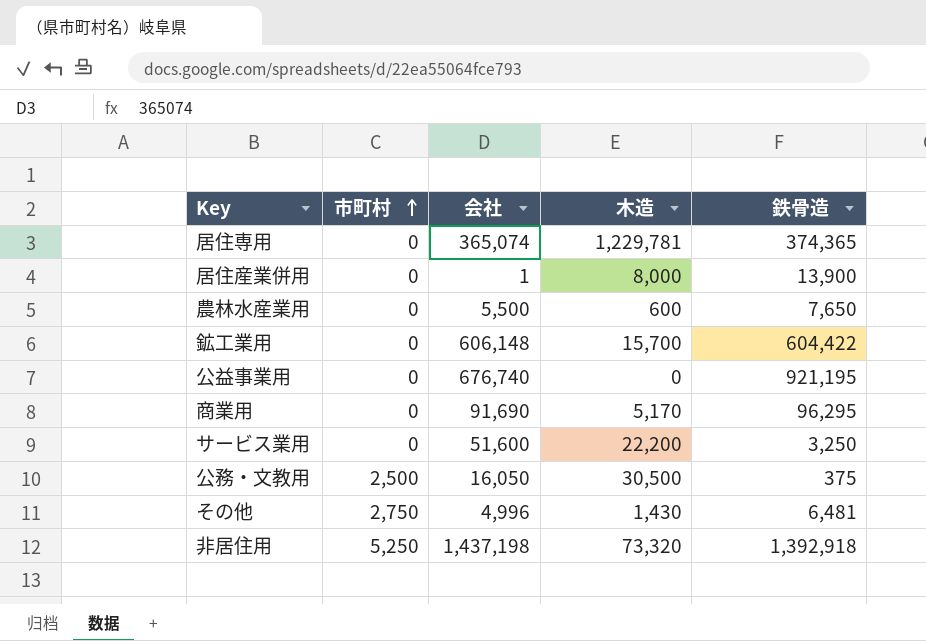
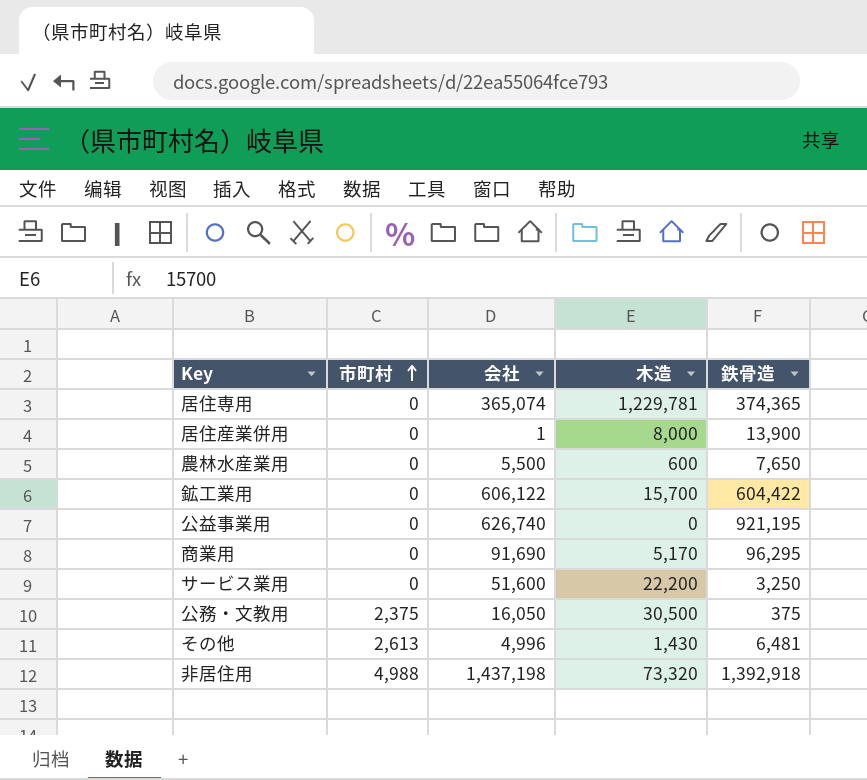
鉱工業用 | 会社: 606,148 -> 606,122
公益事業用 | 会社: 676,740 -> 626,740
公務・文教用 | 市町村: 2,500 -> 2,375
その他 | 市町村: 2,750 -> 2,613
非居住用 | 市町村: 5,250 -> 4,988

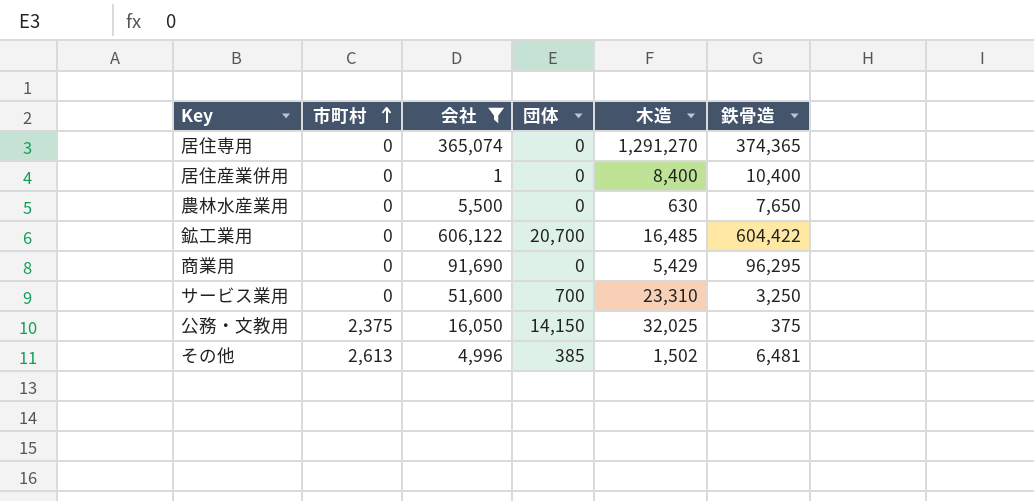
filter: none -> 会社 <= 606,122
column 団体 | position: none -> 4
居住専用 | 木造: 1,229,781 -> 1,291,270
居住産業併用 | 木造: 8,000 -> 8,400
居住産業併用 | 鉄骨造: 13,900 -> 10,400
農林水産業用 | 木造: 600 -> 630
鉱工業用 | 木造: 15,700 -> 16,485
商業用 | 木造: 5,170 -> 5,429
サービス業用 | 木造: 22,200 -> 23,310
公務・文教用 | 木造: 30,500 -> 32,025
その他 | 木造: 1,430 -> 1,502

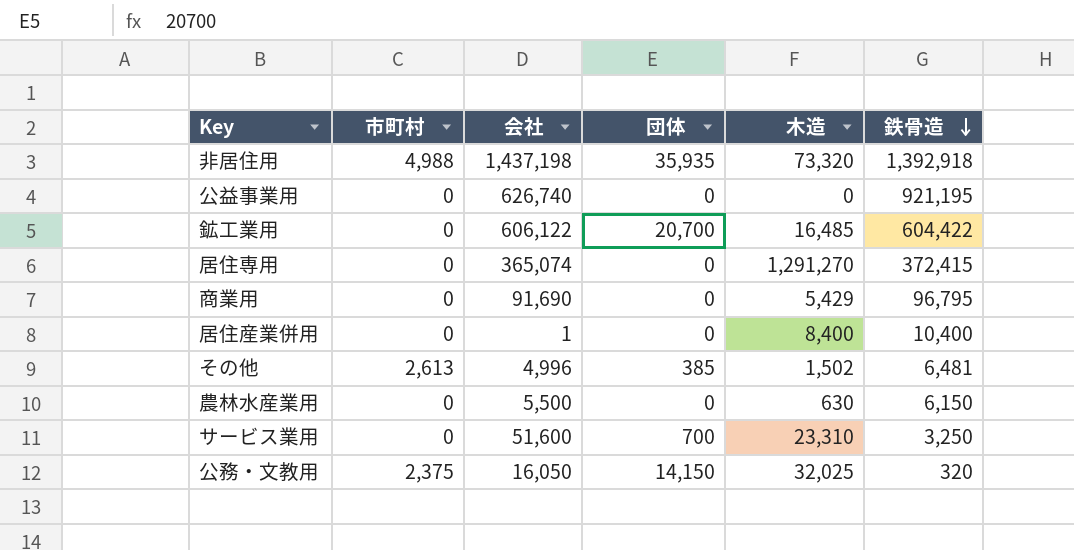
filter: 会社 <= 606,122 -> none
row order: 市町村 ascending -> 鉄骨造 descending
居住専用 | 鉄骨造: 374,365 -> 372,415
商業用 | 鉄骨造: 96,295 -> 96,795
農林水産業用 | 鉄骨造: 7,650 -> 6,150
公務・文教用 | 鉄骨造: 375 -> 320

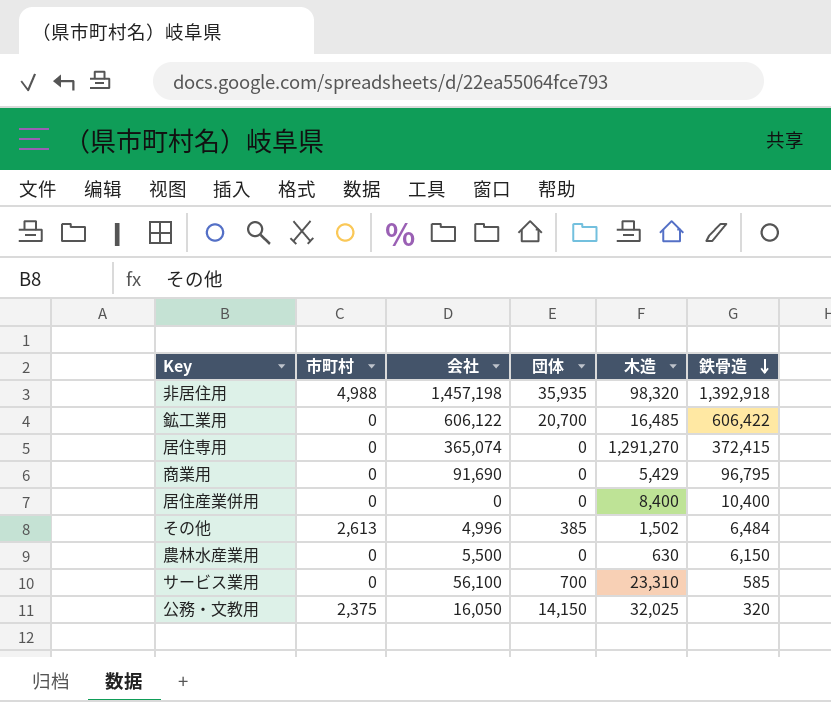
row 公益事業用: 0 | 626,740 | 0 | 0 | 921,195 -> none
非居住用 | 会社: 1,437,198 -> 1,457,198
非居住用 | 木造: 73,320 -> 98,320
鉱工業用 | 鉄骨造: 604,422 -> 606,422
居住産業併用 | 会社: 1 -> 0
その他 | 鉄骨造: 6,481 -> 6,484
サービス業用 | 会社: 51,600 -> 56,100
サービス業用 | 鉄骨造: 3,250 -> 585

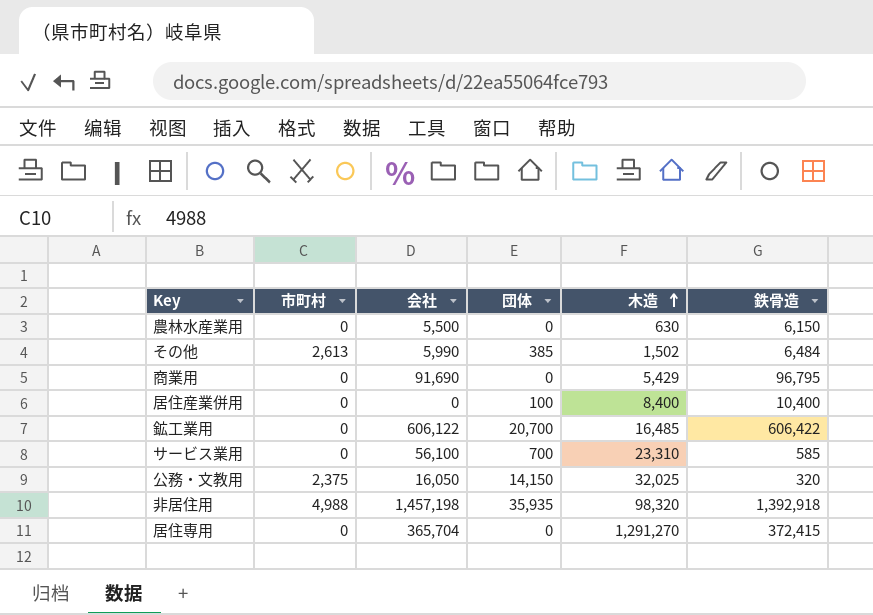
row order: 鉄骨造 descending -> 木造 ascending
その他 | 会社: 4,996 -> 5,990
居住産業併用 | 団体: 0 -> 100
居住専用 | 会社: 365,074 -> 365,704

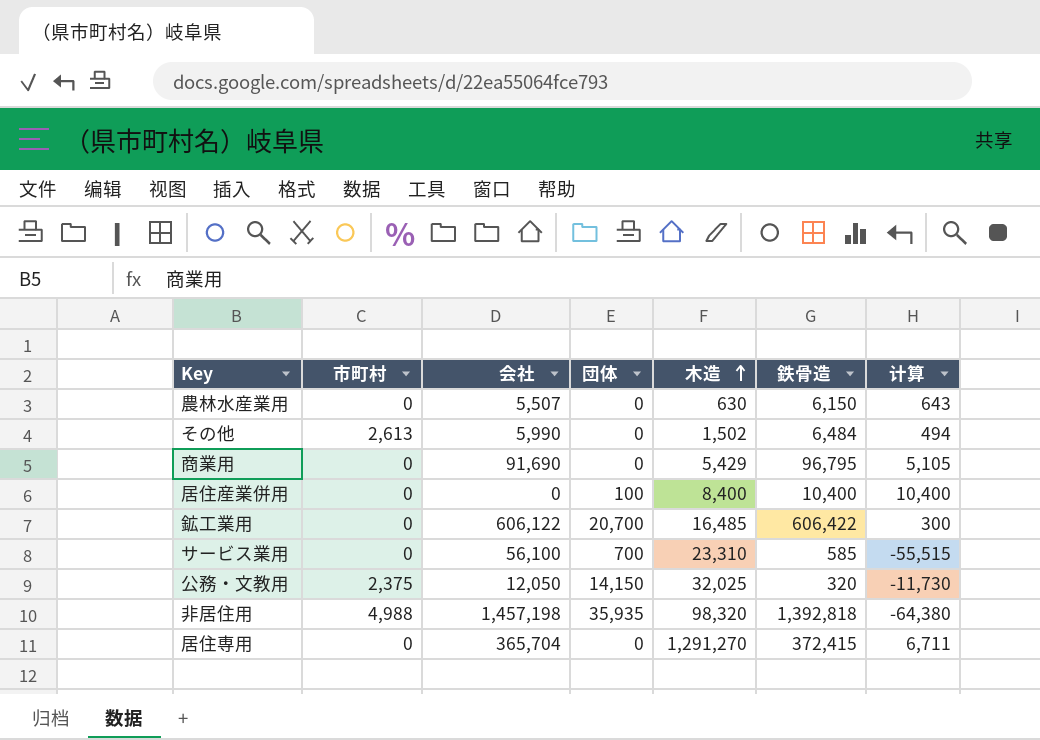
column 计算 | formula: none -> [鉄骨造] - [会社]
農林水産業用 | 会社: 5,500 -> 5,507
その他 | 団体: 385 -> 0
公務・文教用 | 会社: 16,050 -> 12,050
非居住用 | 鉄骨造: 1,392,918 -> 1,392,818

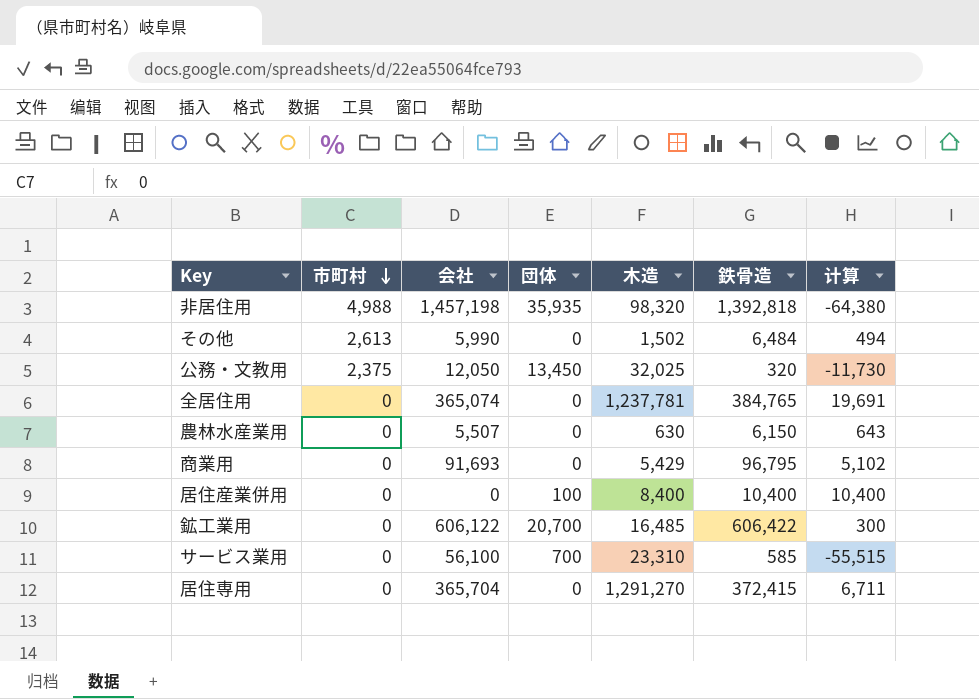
row order: 木造 ascending -> 市町村 descending
公務・文教用 | 団体: 14,150 -> 13,450
row 全居住用: none -> 0 | 365,074 | 0 | 1,237,781 | 384,765 | 19,691
商業用 | 会社: 91,690 -> 91,693
商業用 | 计算: 5,105 -> 5,102

